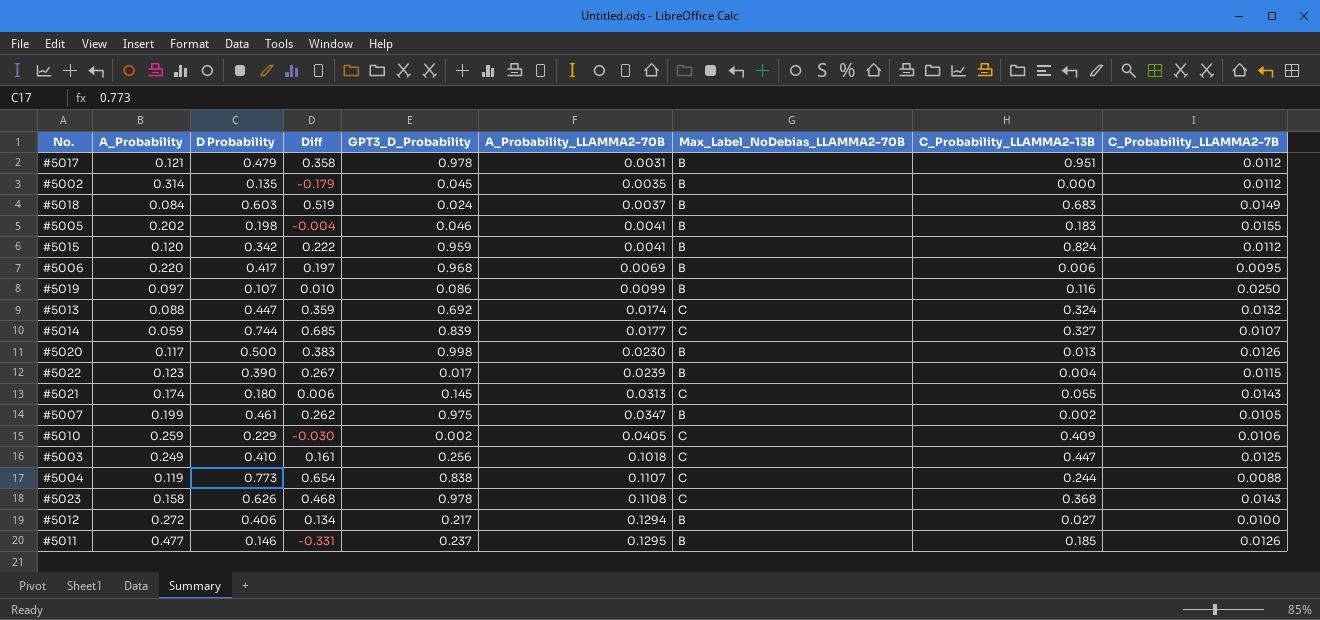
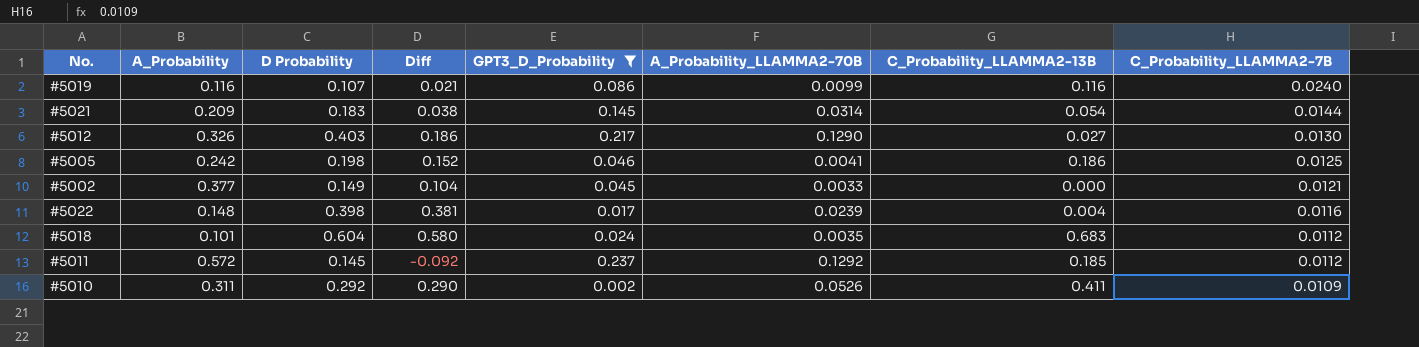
filter: none -> GPT3_D_Probability <= 0.237
row order: A_Probability_LLAMMA2-70B ascending -> C_Probability_LLAMMA2-7B descending
column Max_Label_NoDebias_LLAMMA2-70B | position: 7 -> none
column Diff | formula: [D Probability] - [A_Probability] -> [D Probability] - [GPT3_D_Probability]
#5019 | A_Probability: 0.097 -> 0.116
#5019 | C_Probability_LLAMMA2-7B: 0.0250 -> 0.0240
#5021 | A_Probability: 0.174 -> 0.209
#5021 | D Probability: 0.180 -> 0.183
#5021 | A_Probability_LLAMMA2-70B: 0.0313 -> 0.0314
#5021 | C_Probability_LLAMMA2-13B: 0.055 -> 0.054
#5021 | C_Probability_LLAMMA2-7B: 0.0143 -> 0.0144
#5012 | A_Probability: 0.272 -> 0.326
#5012 | D Probability: 0.406 -> 0.403
#5012 | A_Probability_LLAMMA2-70B: 0.1294 -> 0.1290
#5012 | C_Probability_LLAMMA2-7B: 0.0100 -> 0.0130
#5005 | A_Probability: 0.202 -> 0.242
#5005 | C_Probability_LLAMMA2-13B: 0.183 -> 0.186
#5005 | C_Probability_LLAMMA2-7B: 0.0155 -> 0.0125
#5002 | A_Probability: 0.314 -> 0.377
#5002 | D Probability: 0.135 -> 0.149
#5002 | A_Probability_LLAMMA2-70B: 0.0035 -> 0.0033
#5002 | C_Probability_LLAMMA2-7B: 0.0112 -> 0.0121
#5022 | A_Probability: 0.123 -> 0.148
#5022 | D Probability: 0.390 -> 0.398
#5022 | C_Probability_LLAMMA2-7B: 0.0115 -> 0.0116
#5018 | A_Probability: 0.084 -> 0.101
#5018 | D Probability: 0.603 -> 0.604
#5018 | A_Probability_LLAMMA2-70B: 0.0037 -> 0.0035
#5018 | C_Probability_LLAMMA2-7B: 0.0149 -> 0.0112
#5011 | A_Probability: 0.477 -> 0.572
#5011 | D Probability: 0.146 -> 0.145
#5011 | A_Probability_LLAMMA2-70B: 0.1295 -> 0.1292
#5011 | C_Probability_LLAMMA2-7B: 0.0126 -> 0.0112
#5010 | A_Probability: 0.259 -> 0.311
#5010 | D Probability: 0.229 -> 0.292
#5010 | A_Probability_LLAMMA2-70B: 0.0405 -> 0.0526
#5010 | C_Probability_LLAMMA2-13B: 0.409 -> 0.411
#5010 | C_Probability_LLAMMA2-7B: 0.0106 -> 0.0109

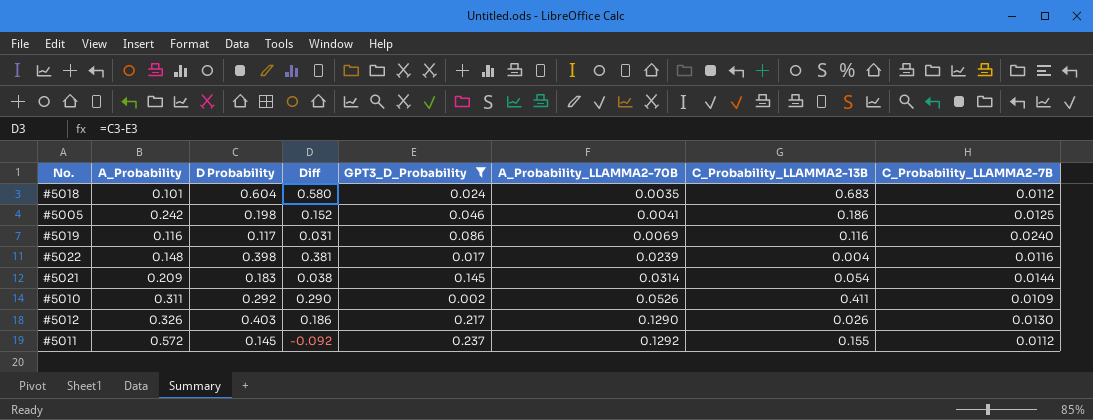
row order: C_Probability_LLAMMA2-7B descending -> A_Probability_LLAMMA2-70B ascending
row #5002: 0.377 | 0.149 | 0.104 | 0.045 | 0.0033 | 0.000 | 0.0121 -> none
#5019 | D Probability: 0.107 -> 0.117
#5019 | Diff: 0.021 -> 0.031
#5019 | A_Probability_LLAMMA2-70B: 0.0099 -> 0.0069
#5012 | C_Probability_LLAMMA2-13B: 0.027 -> 0.026
#5011 | C_Probability_LLAMMA2-13B: 0.185 -> 0.155

